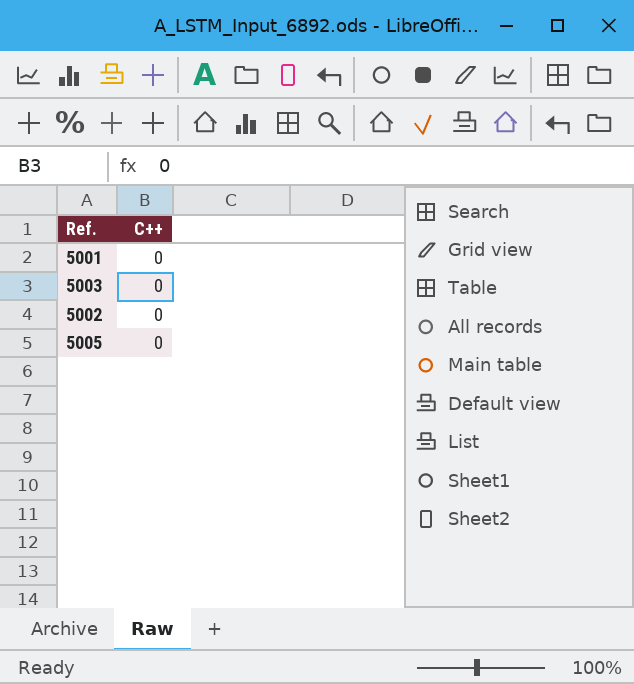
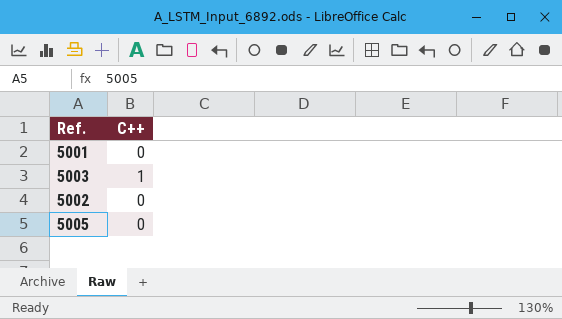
5003 | C++: 0 -> 1

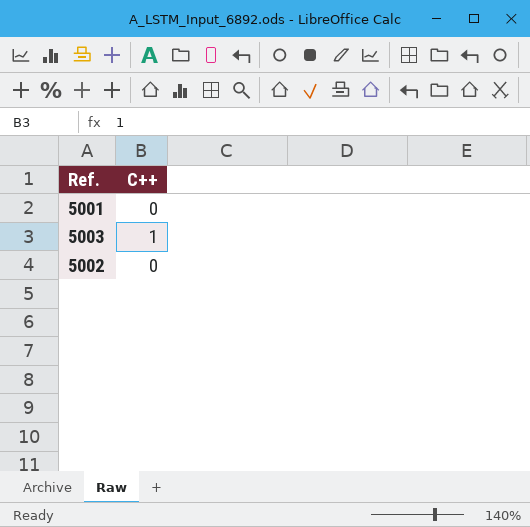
row 5005: 0 -> none

